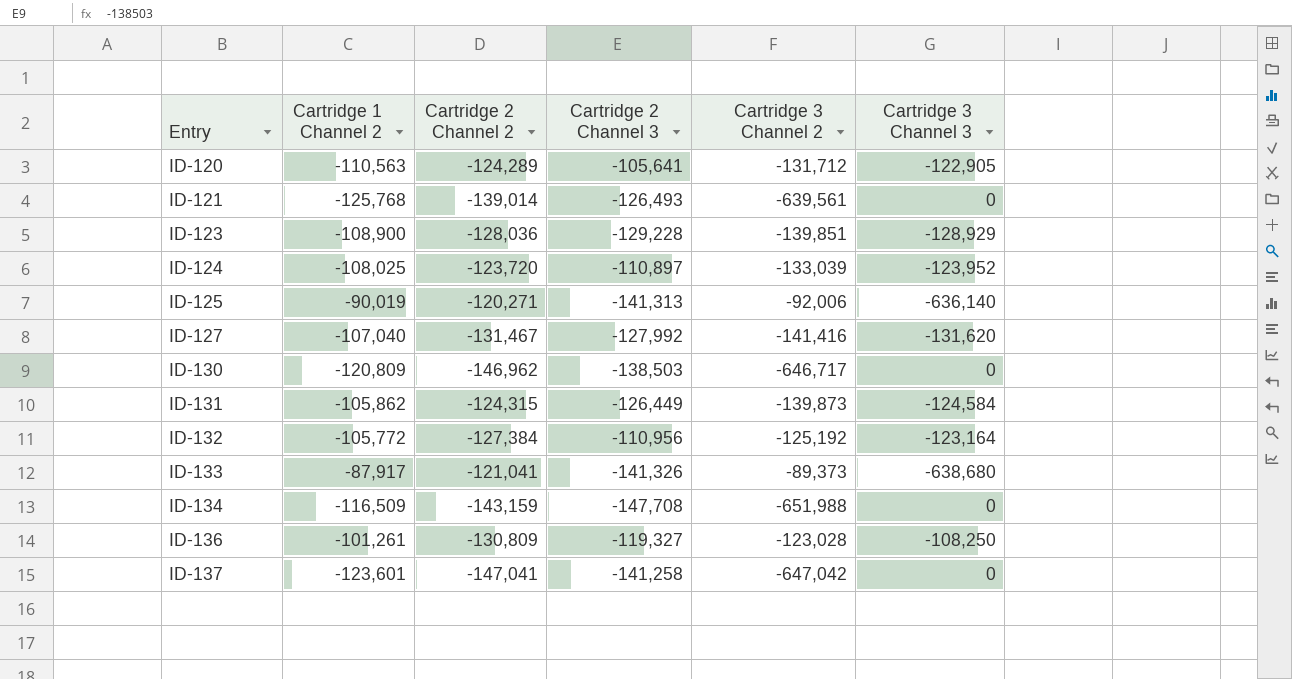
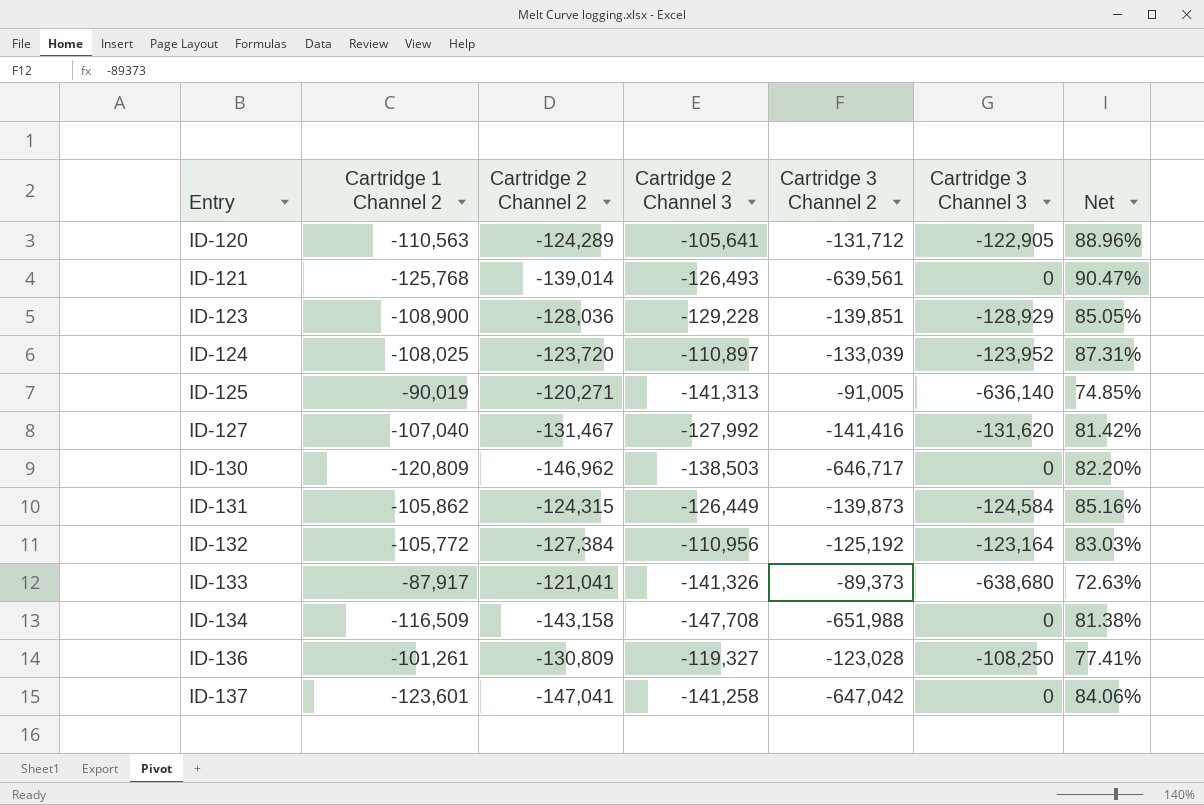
column Net | formula: none -> [Cartridge 1 Channel 2] / [Cartridge 2 Channel 2]
ID-125 | Cartridge 3 Channel 2: -92,006 -> -91,005
ID-134 | Cartridge 2 Channel 2: -143,159 -> -143,158

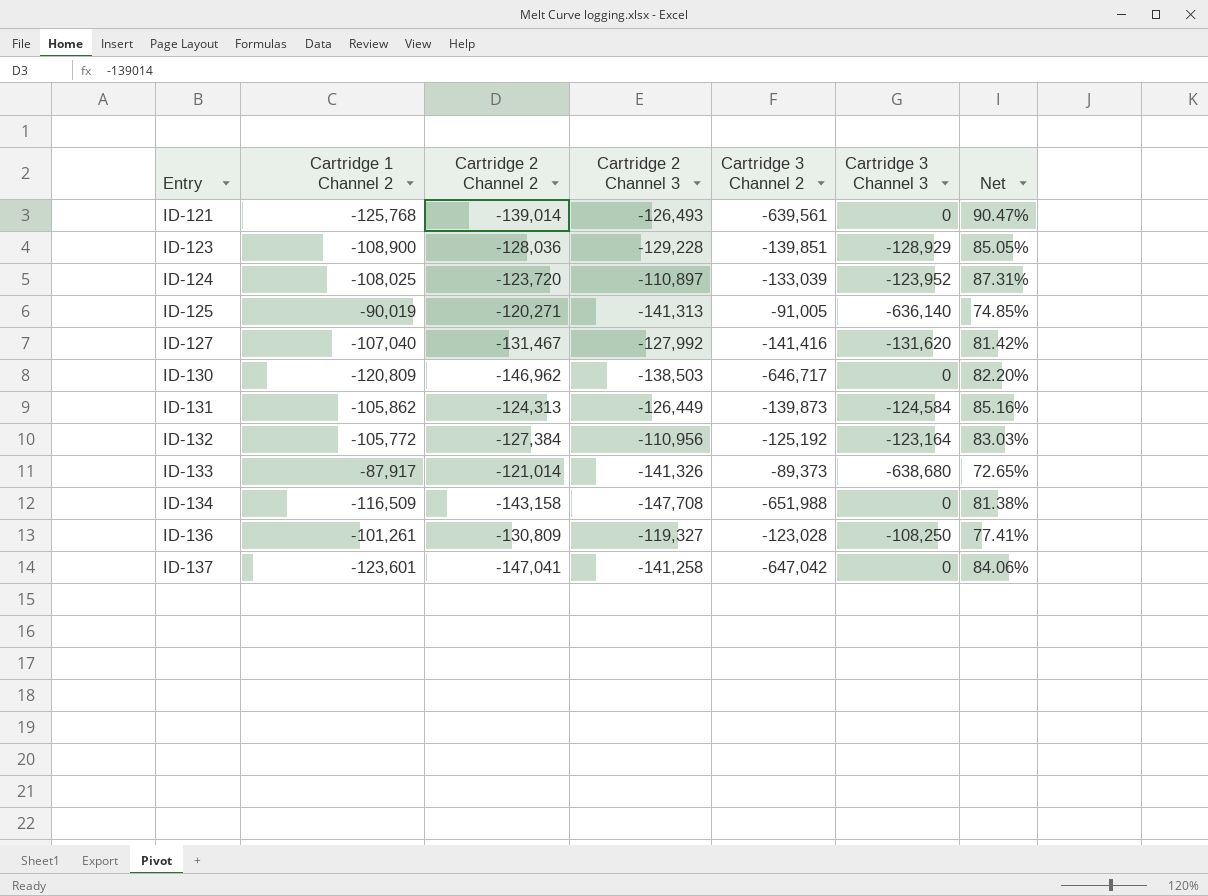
row ID-120: -110,563 | -124,289 | -105,641 | -131,712 | -122,905 | 88.96% -> none
ID-131 | Cartridge 2 Channel 2: -124,315 -> -124,313
ID-133 | Cartridge 2 Channel 2: -121,041 -> -121,014
ID-133 | Net: 72.63% -> 72.65%

